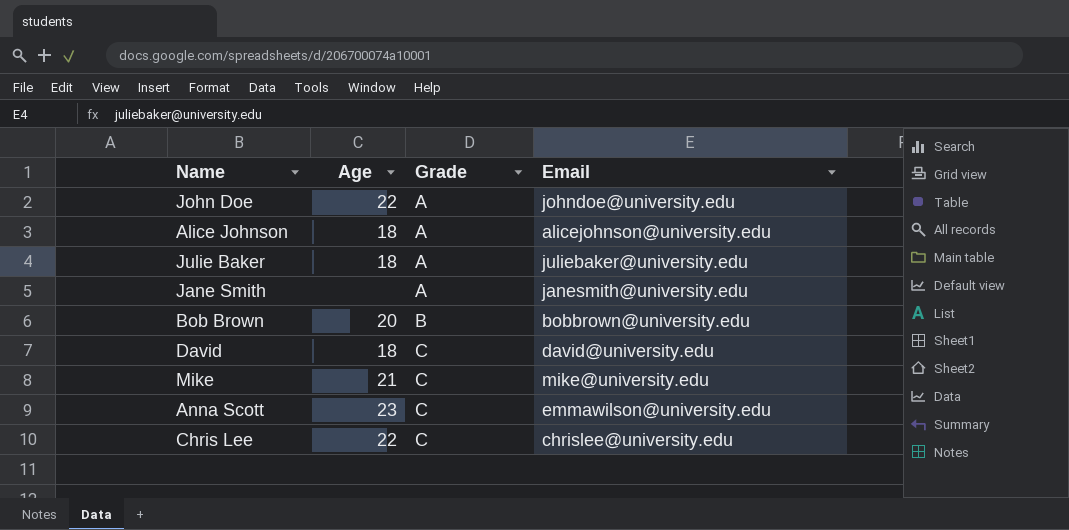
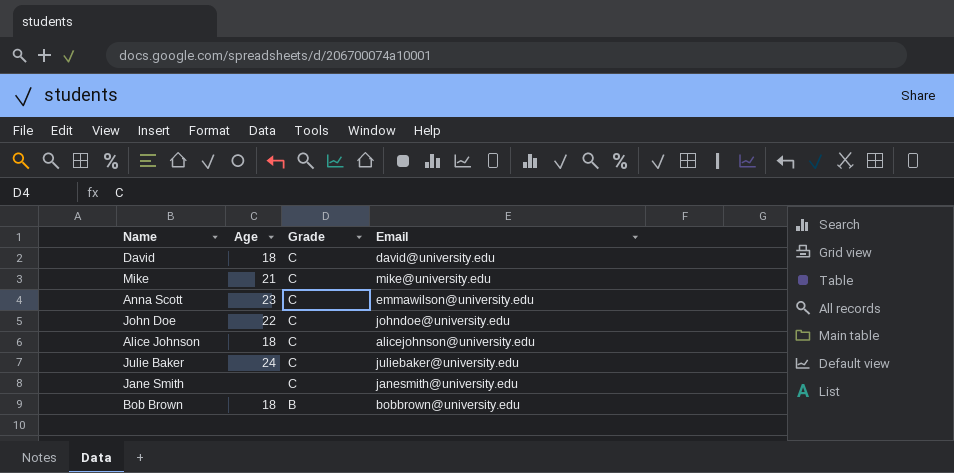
row order: Grade ascending -> Grade descending
row Chris Lee: 22 | C | chrislee@university.edu -> none
John Doe | Grade: A -> C
Alice Johnson | Grade: A -> C
Julie Baker | Age: 18 -> 24
Julie Baker | Grade: A -> C
Jane Smith | Grade: A -> C
Bob Brown | Age: 20 -> 18

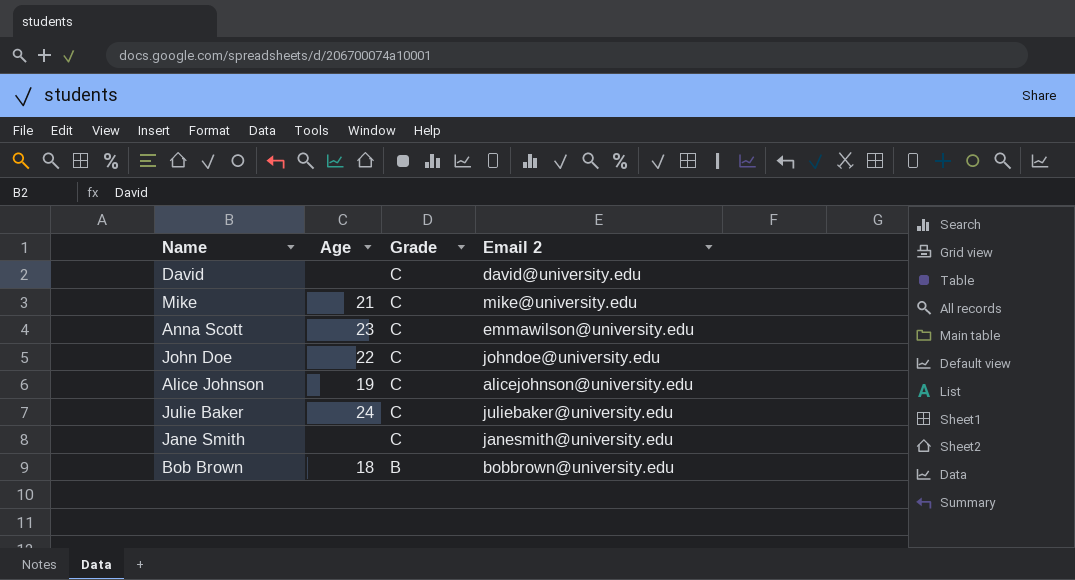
column name: Email -> Email 2
David | Age: 18 -> none
Alice Johnson | Age: 18 -> 19

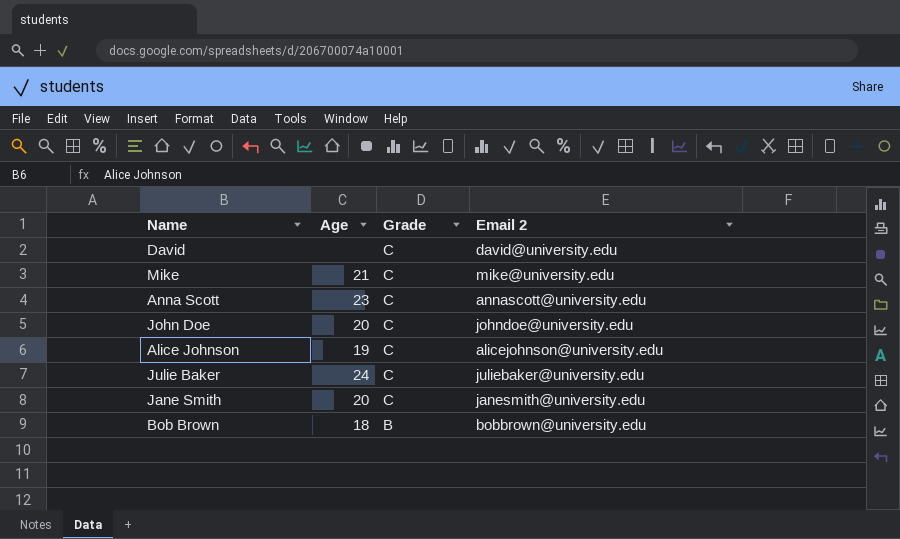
Anna Scott | Email 2: emmawilson@university.edu -> annascott@university.edu
John Doe | Age: 22 -> 20
Jane Smith | Age: none -> 20

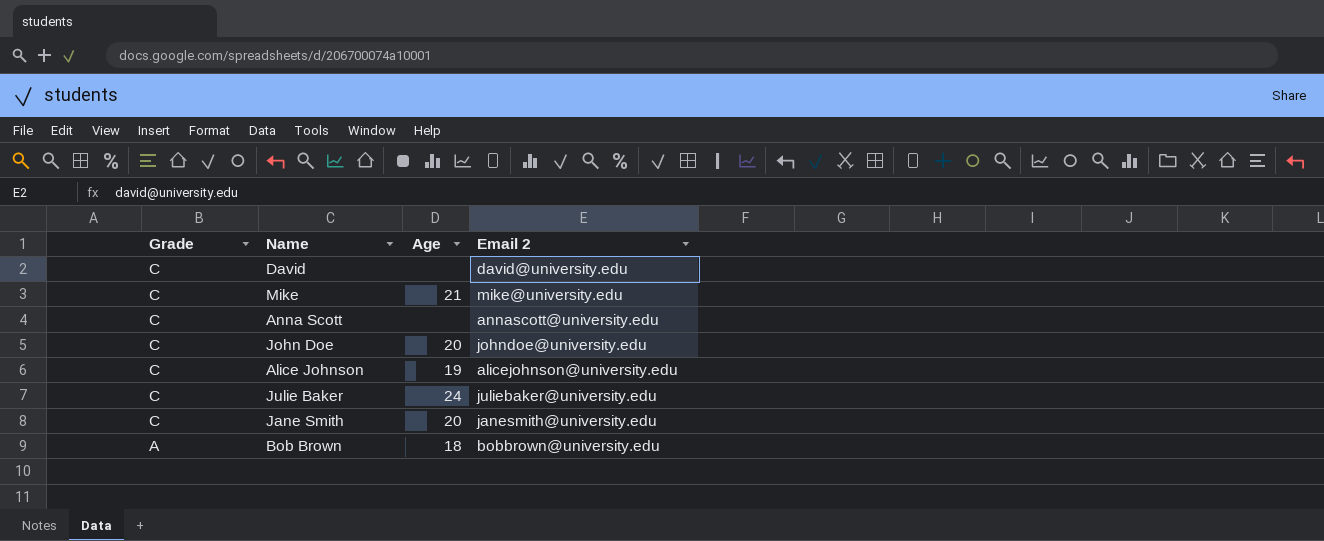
column Grade | position: 3 -> 1
Anna Scott | Age: 23 -> none
Bob Brown | Grade: B -> A

